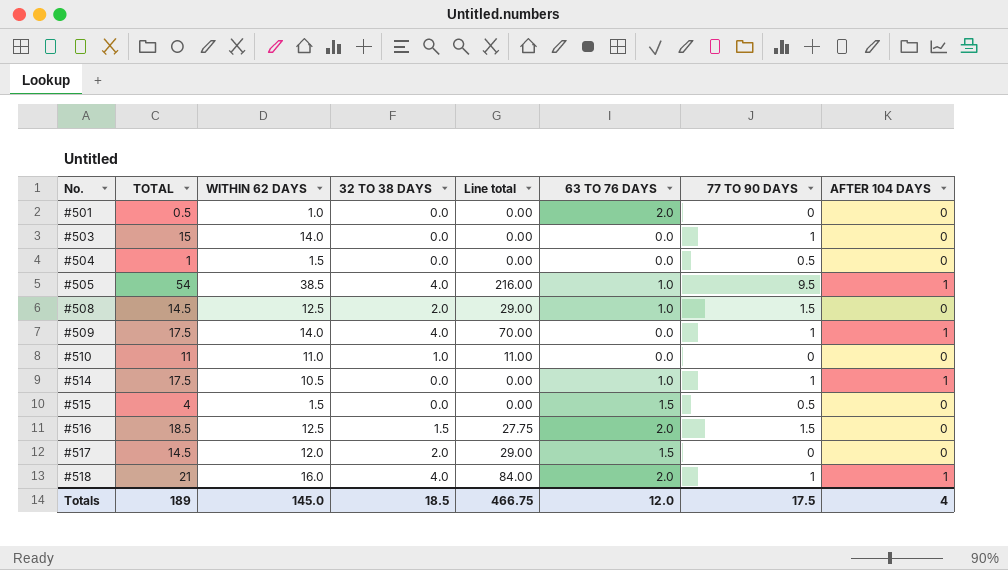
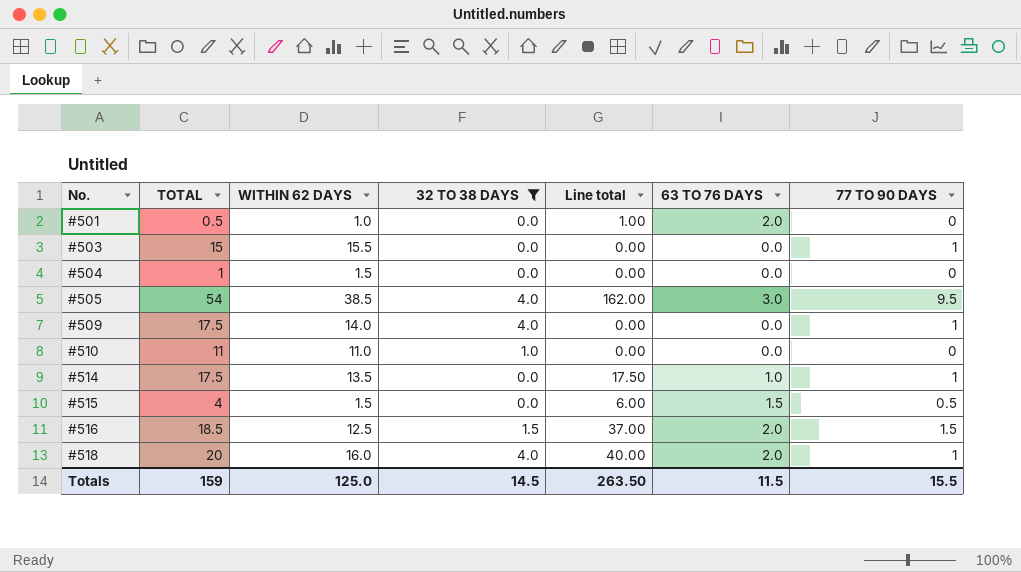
filter: none -> 32 TO 38 DAYS != 2.0
column AFTER 104 DAYS | position: 8 -> none
column Line total | formula: [TOTAL] * [32 TO 38 DAYS] -> [TOTAL] * [63 TO 76 DAYS]
#503 | WITHIN 62 DAYS: 14.0 -> 15.5
#504 | 77 TO 90 DAYS: 0.5 -> 0
#505 | 63 TO 76 DAYS: 1.0 -> 3.0
#514 | WITHIN 62 DAYS: 10.5 -> 13.5
#518 | TOTAL: 21 -> 20
Totals | TOTAL: 189 -> 159
Totals | WITHIN 62 DAYS: 145.0 -> 125.0
Totals | 32 TO 38 DAYS: 18.5 -> 14.5
Totals | Line total: 466.75 -> 263.50
Totals | 63 TO 76 DAYS: 12.0 -> 11.5
Totals | 77 TO 90 DAYS: 17.5 -> 15.5

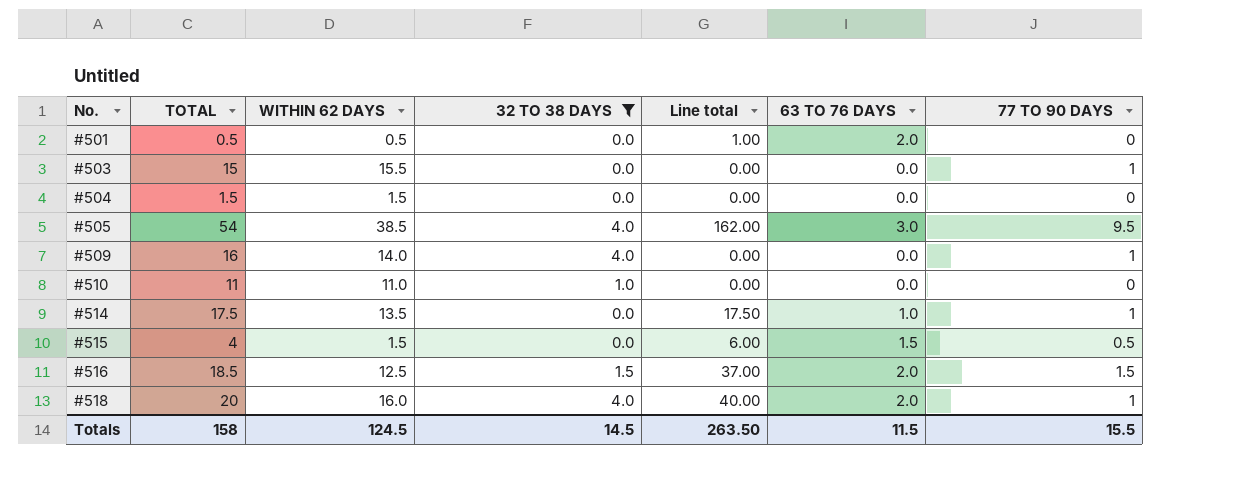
#501 | WITHIN 62 DAYS: 1.0 -> 0.5
#504 | TOTAL: 1 -> 1.5
#509 | TOTAL: 17.5 -> 16
Totals | TOTAL: 159 -> 158
Totals | WITHIN 62 DAYS: 125.0 -> 124.5

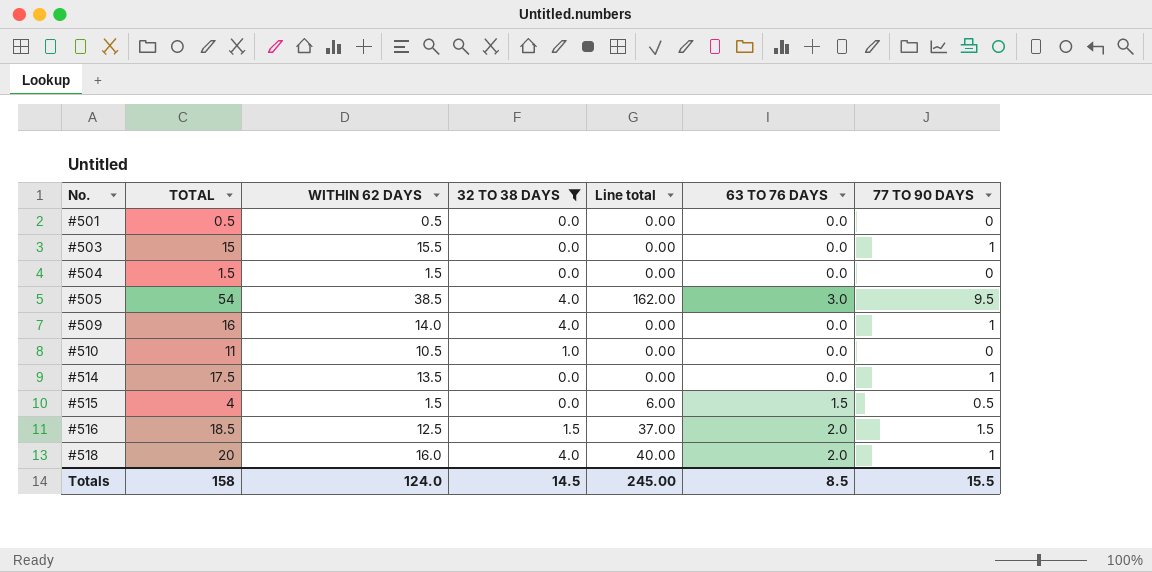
#501 | Line total: 1.00 -> 0.00
#501 | 63 TO 76 DAYS: 2.0 -> 0.0
#510 | WITHIN 62 DAYS: 11.0 -> 10.5
#514 | Line total: 17.50 -> 0.00
#514 | 63 TO 76 DAYS: 1.0 -> 0.0
Totals | WITHIN 62 DAYS: 124.5 -> 124.0
Totals | Line total: 263.50 -> 245.00
Totals | 63 TO 76 DAYS: 11.5 -> 8.5

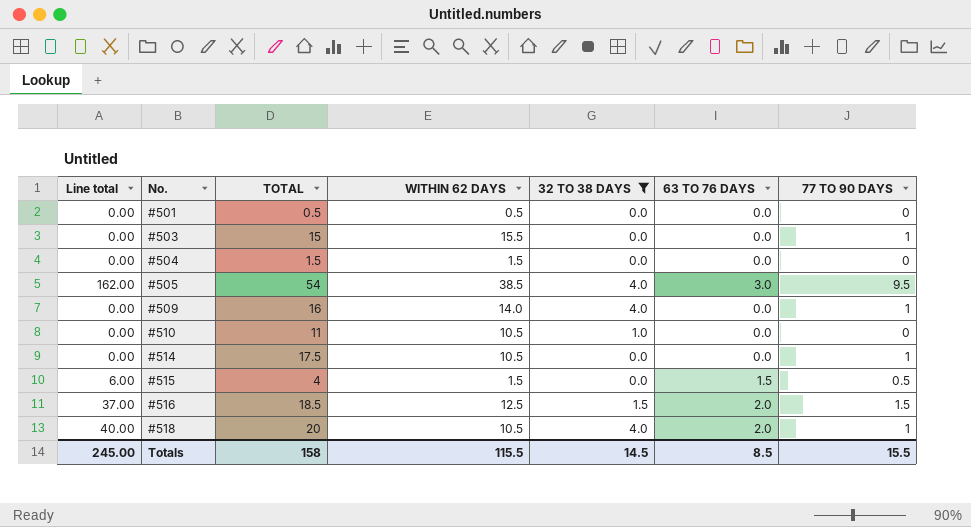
column Line total | position: 5 -> 1
#514 | WITHIN 62 DAYS: 13.5 -> 10.5
#518 | WITHIN 62 DAYS: 16.0 -> 10.5
Totals | WITHIN 62 DAYS: 124.0 -> 115.5

